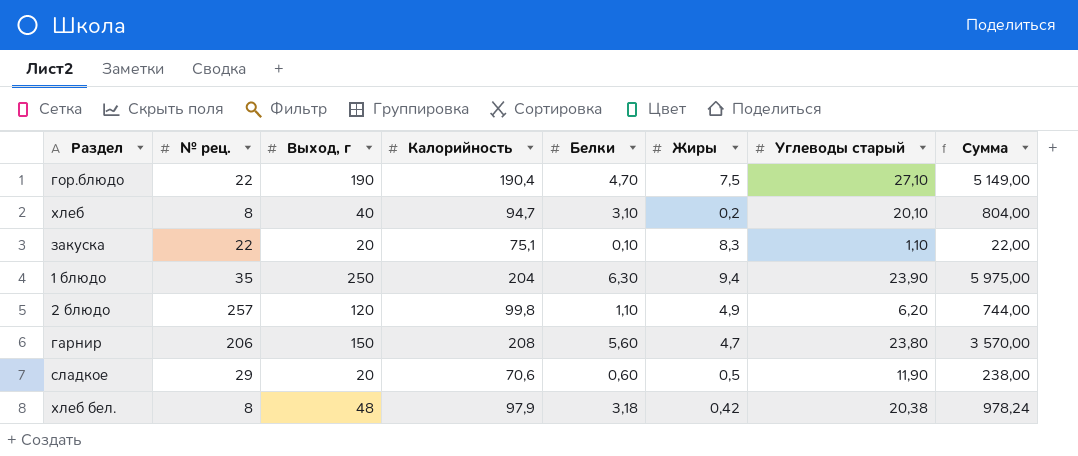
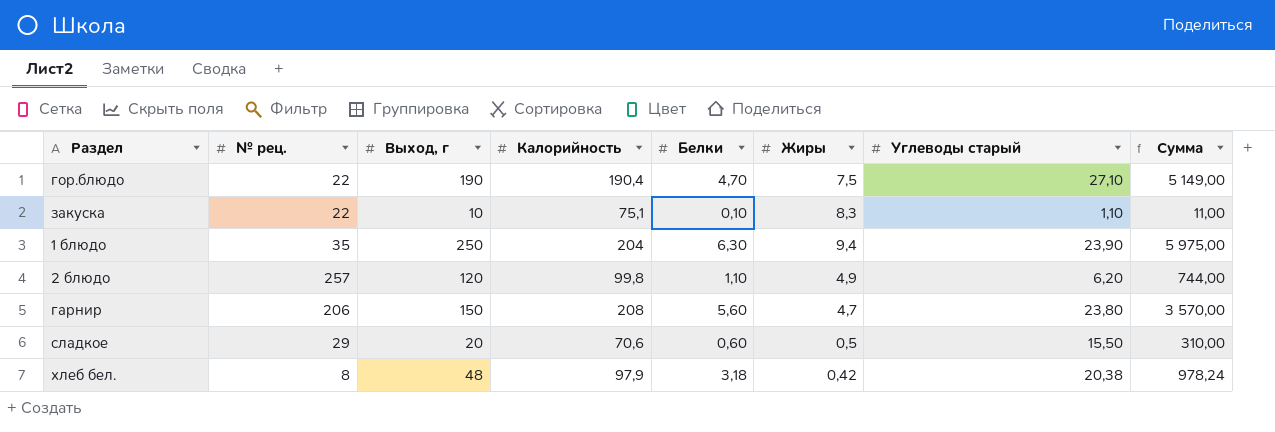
row хлеб: 8 | 40 | 94,7 | 3,10 | 0,2 | 20,10 | 804,00 -> none
закуска | Выход, г: 20 -> 10
закуска | Сумма: 22,00 -> 11,00
сладкое | Углеводы старый: 11,90 -> 15,50
сладкое | Сумма: 238,00 -> 310,00

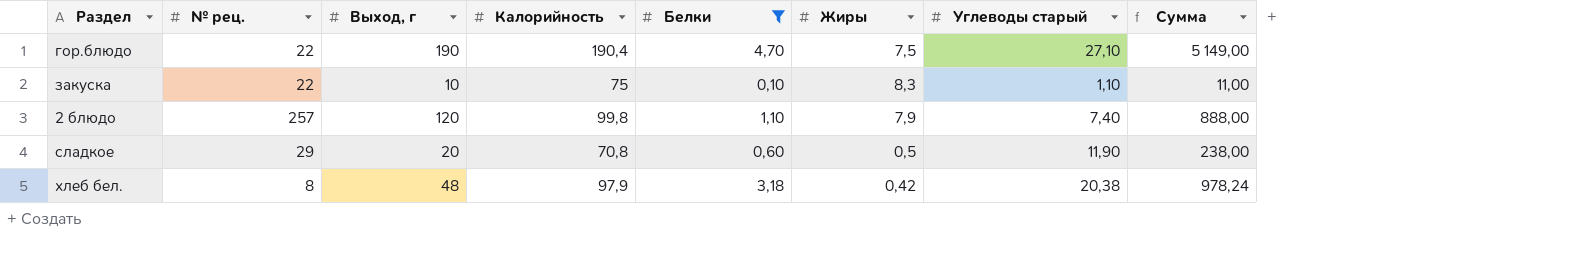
filter: none -> Белки <= 4,70
закуска | Калорийность: 75,1 -> 75
2 блюдо | Жиры: 4,9 -> 7,9
2 блюдо | Углеводы старый: 6,20 -> 7,40
2 блюдо | Сумма: 744,00 -> 888,00
сладкое | Калорийность: 70,6 -> 70,8
сладкое | Углеводы старый: 15,50 -> 11,90
сладкое | Сумма: 310,00 -> 238,00

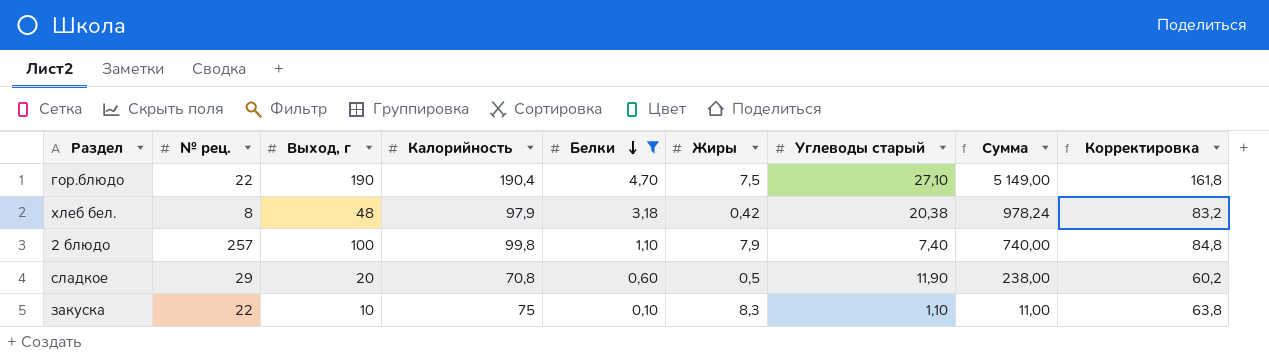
row order: none -> Белки descending
column Корректировка | formula: none -> [Калорийность] * 0,85
2 блюдо | Выход, г: 120 -> 100
2 блюдо | Сумма: 888,00 -> 740,00

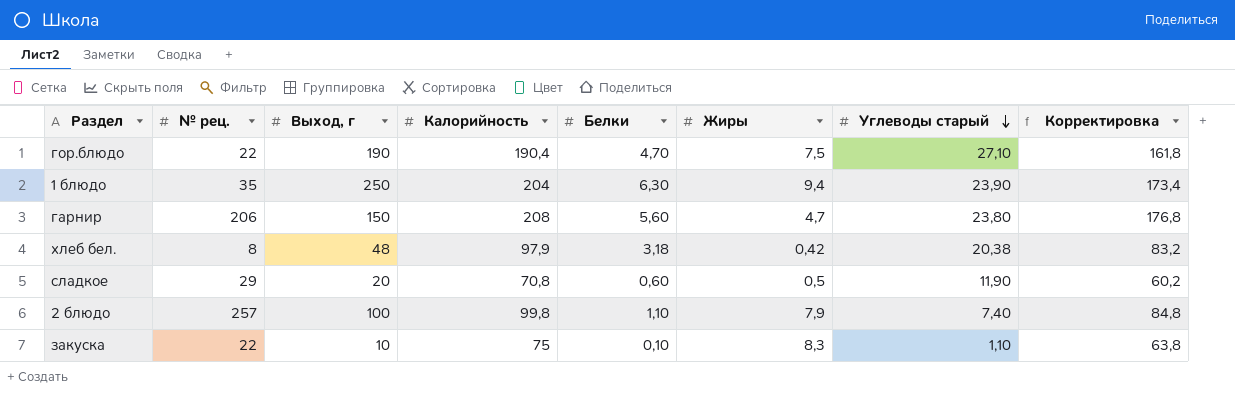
filter: Белки <= 4,70 -> none
row order: Белки descending -> Углеводы старый descending
column Сумма | formula: [Выход, г] * [Углеводы старый] -> none

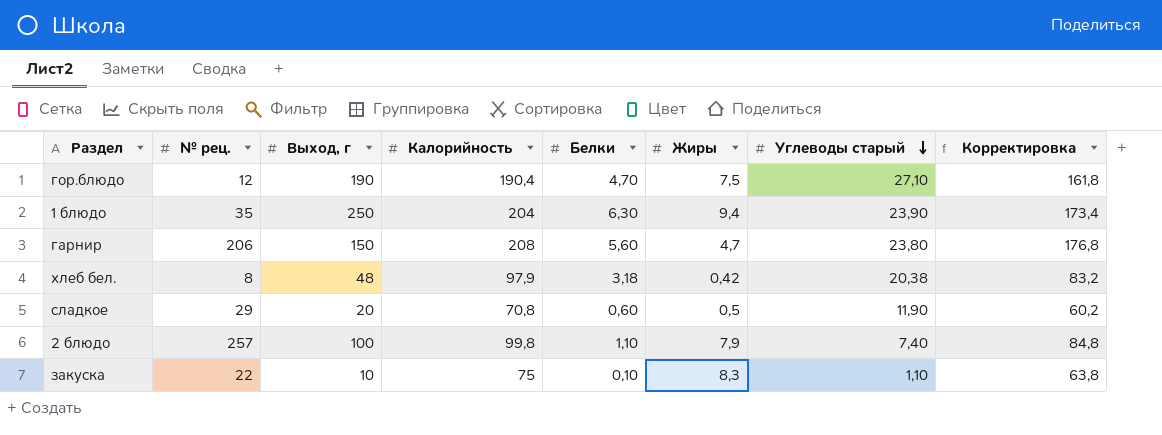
гор.блюдо | № рец.: 22 -> 12

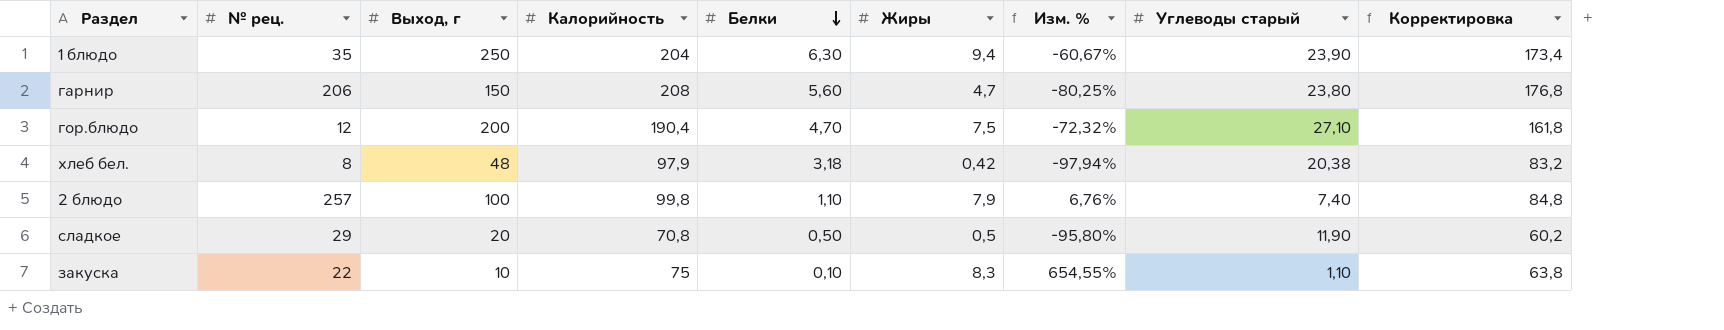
row order: Углеводы старый descending -> Белки descending
column Изм. % | formula: none -> ([Жиры] - [Углеводы старый]) / [Углеводы старый]
гор.блюдо | Выход, г: 190 -> 200
сладкое | Белки: 0,60 -> 0,50

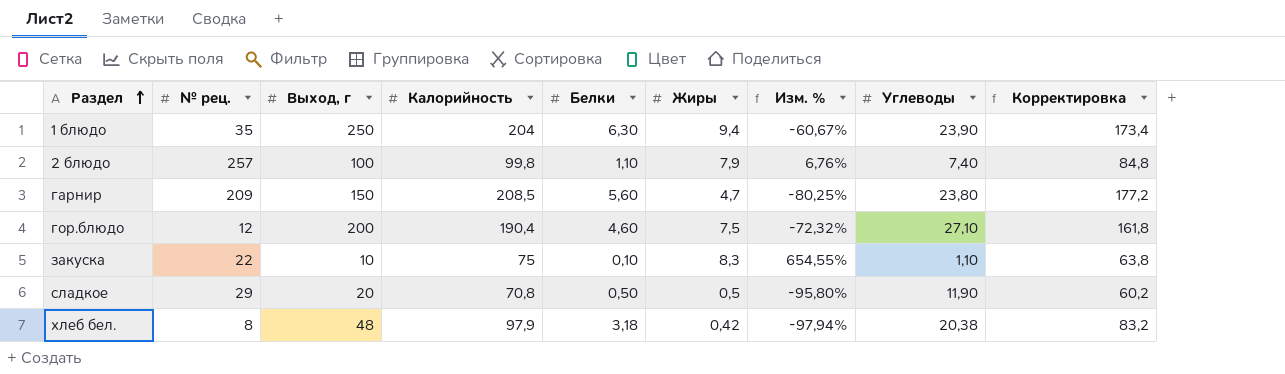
row order: Белки descending -> Раздел ascending
column name: Углеводы старый -> Углеводы
гарнир | № рец.: 206 -> 209
гарнир | Калорийность: 208 -> 208,5
гарнир | Корректировка: 176,8 -> 177,2
гор.блюдо | Белки: 4,70 -> 4,60

